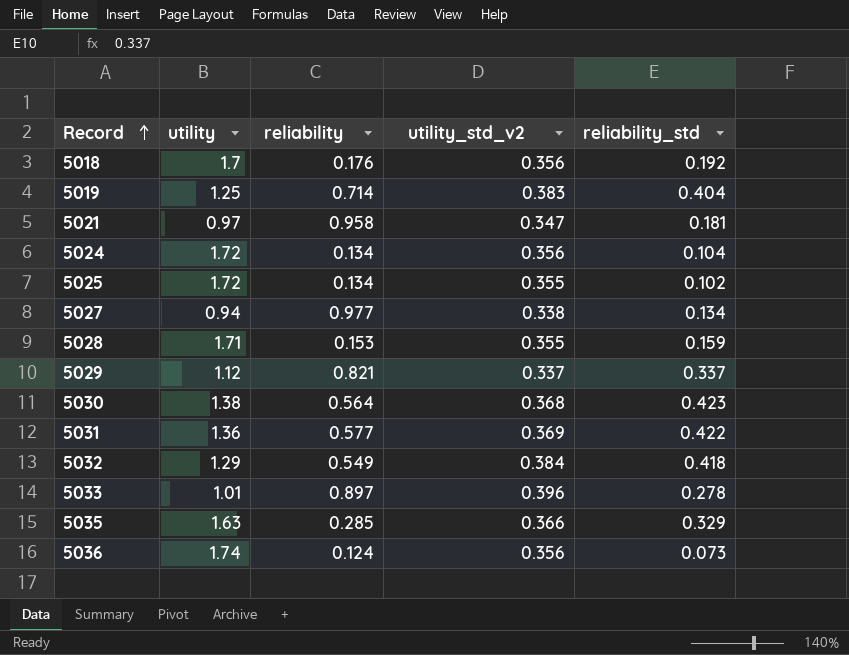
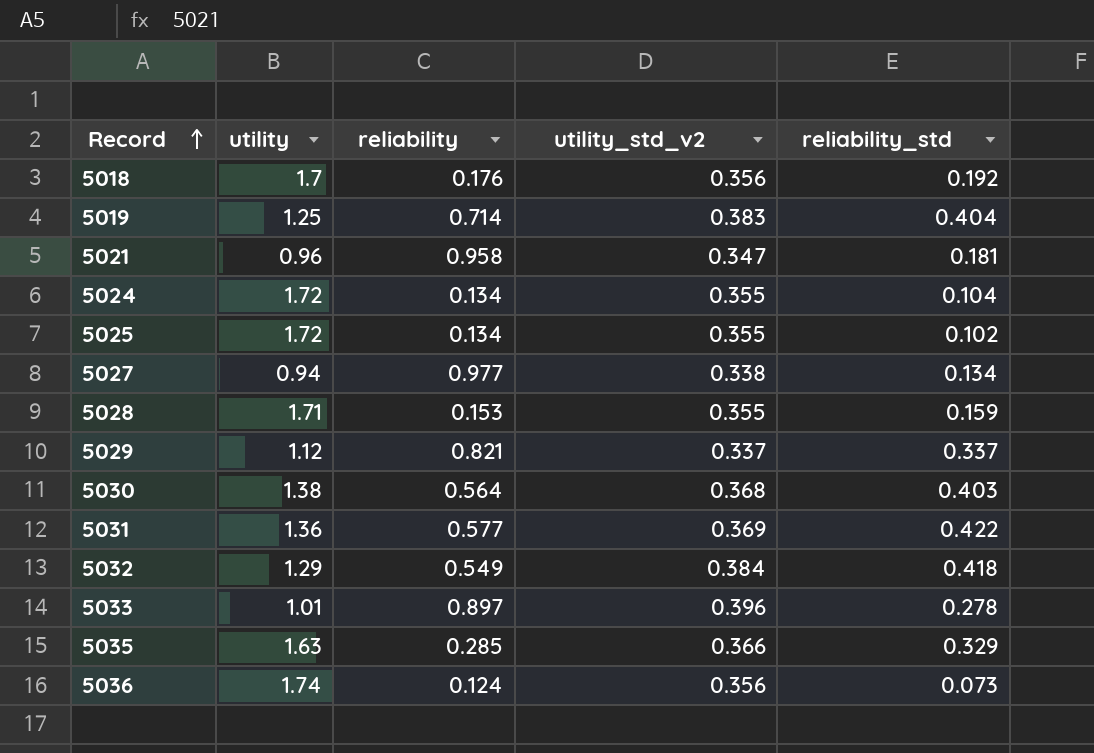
5021 | utility: 0.97 -> 0.96
5024 | utility_std_v2: 0.356 -> 0.355
5030 | reliability_std: 0.423 -> 0.403

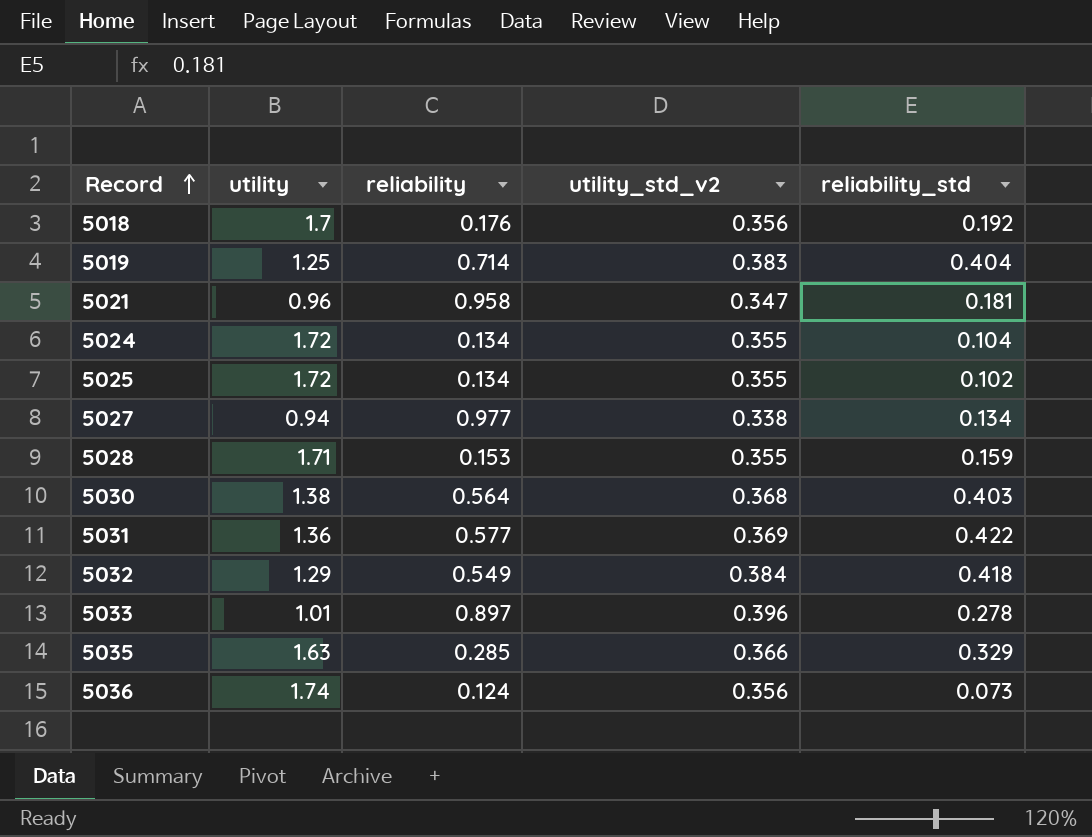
row 5029: 1.12 | 0.821 | 0.337 | 0.337 -> none

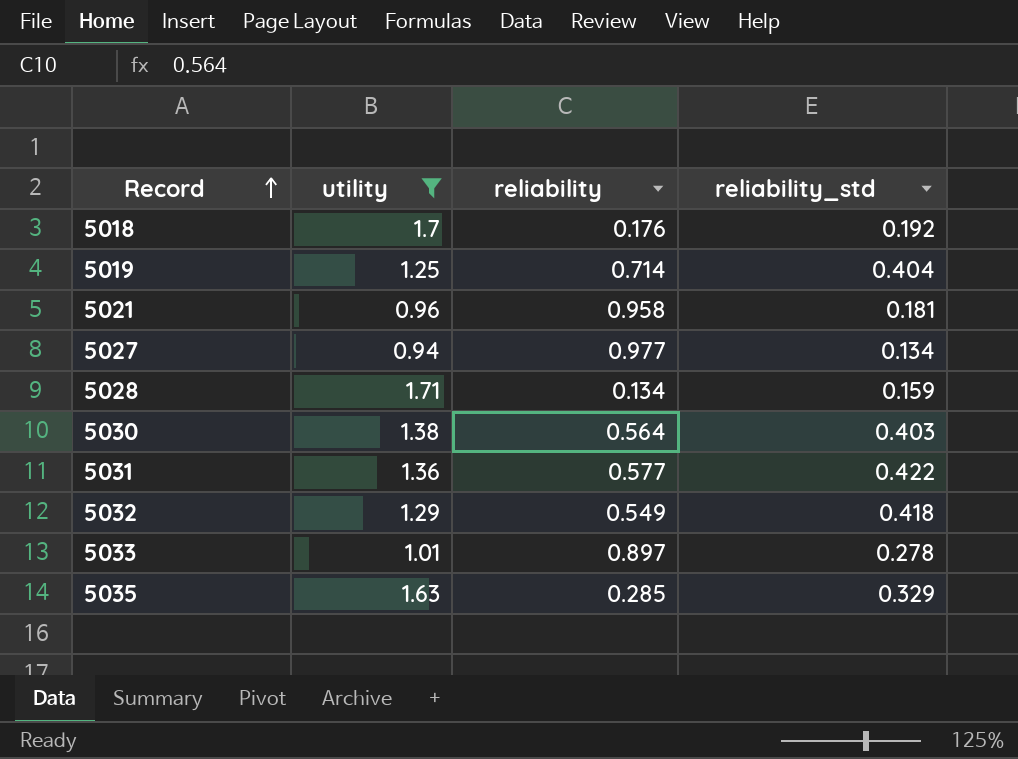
filter: none -> utility <= 1.71
column utility_std_v2 | position: 4 -> none
5028 | reliability: 0.153 -> 0.134

